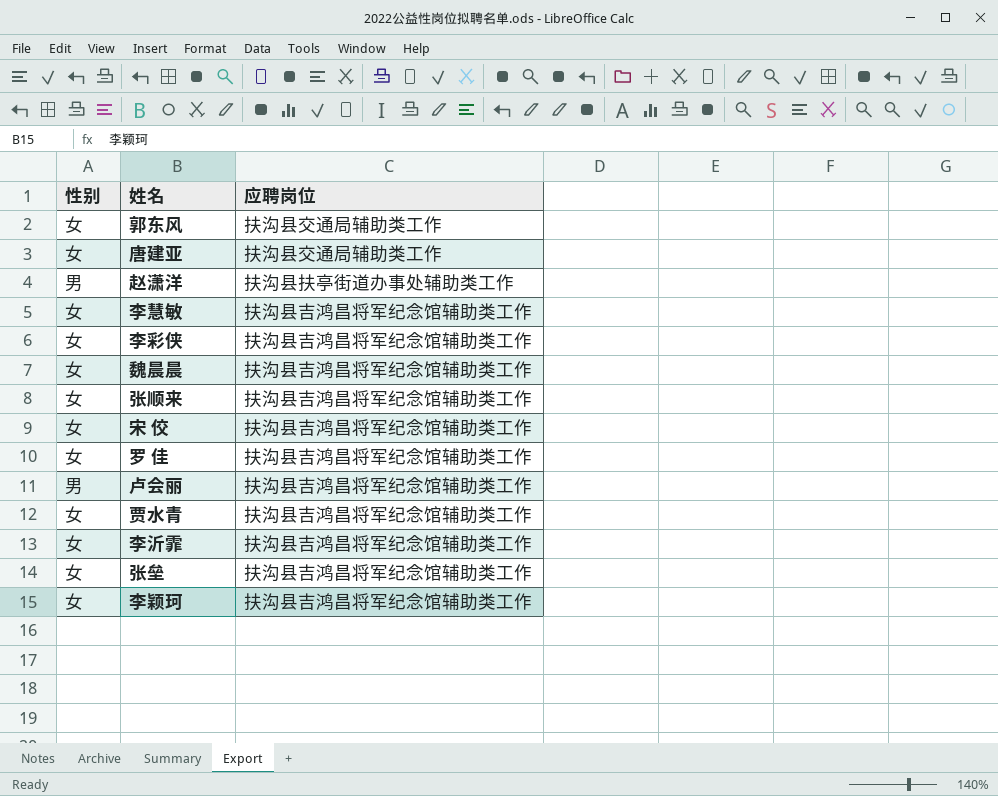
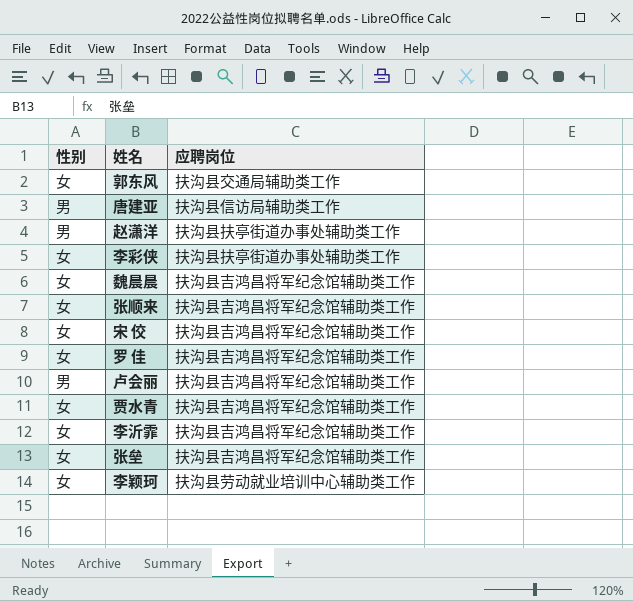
row 李慧敏: 女 | 扶沟县吉鸿昌将军纪念馆辅助类工作 -> none
唐建亚 | 性别: 女 -> 男
唐建亚 | 应聘岗位: 扶沟县交通局辅助类工作 -> 扶沟县信访局辅助类工作
李彩侠 | 应聘岗位: 扶沟县吉鸿昌将军纪念馆辅助类工作 -> 扶沟县扶亭街道办事处辅助类工作
李颖珂 | 应聘岗位: 扶沟县吉鸿昌将军纪念馆辅助类工作 -> 扶沟县劳动就业培训中心辅助类工作

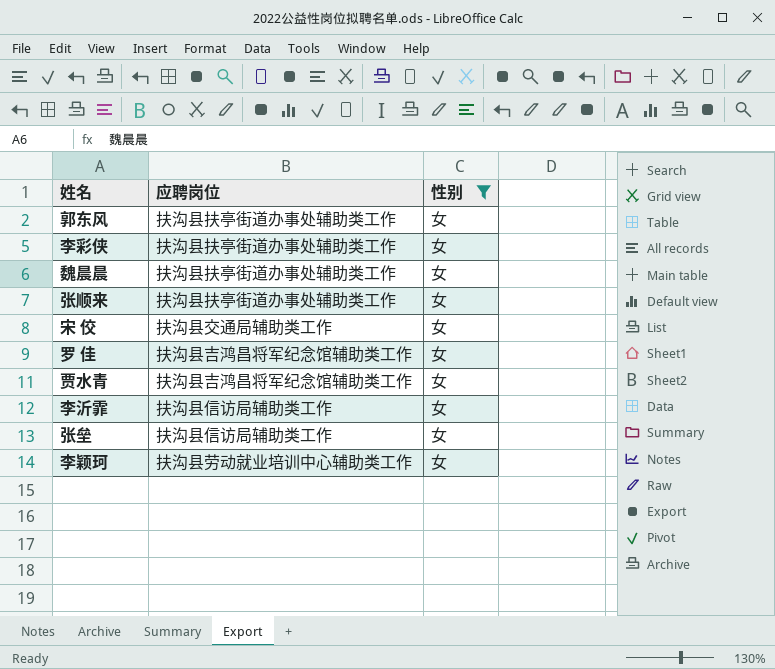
filter: none -> 性别 = 女
column 性别 | position: 1 -> 3
郭东风 | 应聘岗位: 扶沟县交通局辅助类工作 -> 扶沟县扶亭街道办事处辅助类工作
魏晨晨 | 应聘岗位: 扶沟县吉鸿昌将军纪念馆辅助类工作 -> 扶沟县扶亭街道办事处辅助类工作
张顺来 | 应聘岗位: 扶沟县吉鸿昌将军纪念馆辅助类工作 -> 扶沟县扶亭街道办事处辅助类工作
宋 佼 | 应聘岗位: 扶沟县吉鸿昌将军纪念馆辅助类工作 -> 扶沟县交通局辅助类工作
李沂霏 | 应聘岗位: 扶沟县吉鸿昌将军纪念馆辅助类工作 -> 扶沟县信访局辅助类工作
张垒 | 应聘岗位: 扶沟县吉鸿昌将军纪念馆辅助类工作 -> 扶沟县信访局辅助类工作

